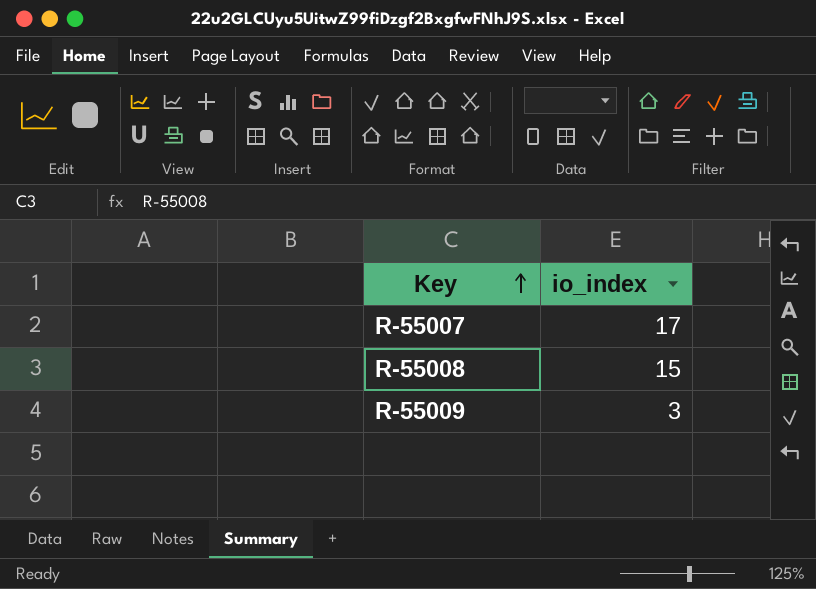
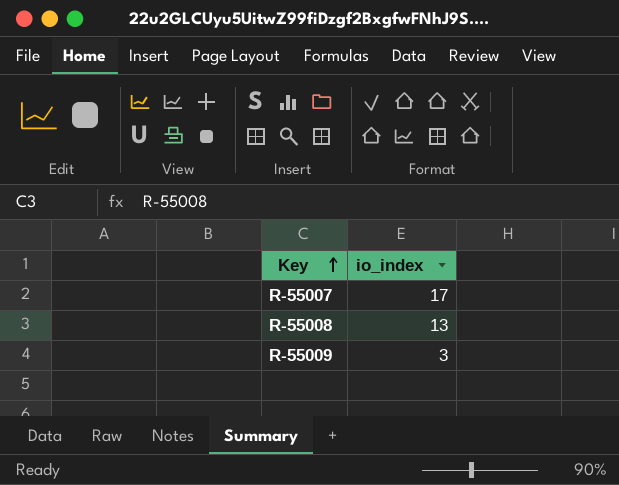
R-55008 | io_index: 15 -> 13

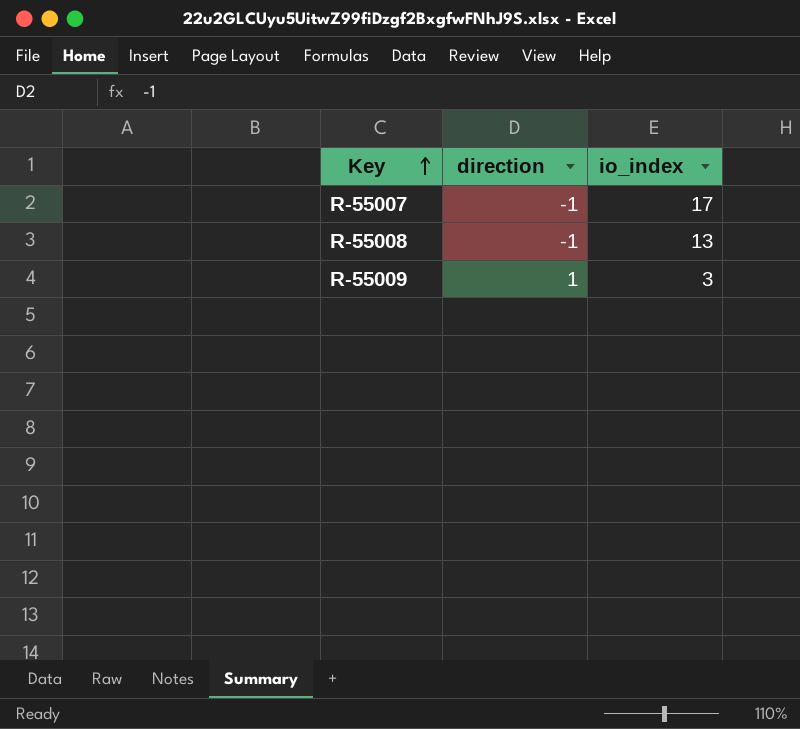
column direction | position: none -> 2

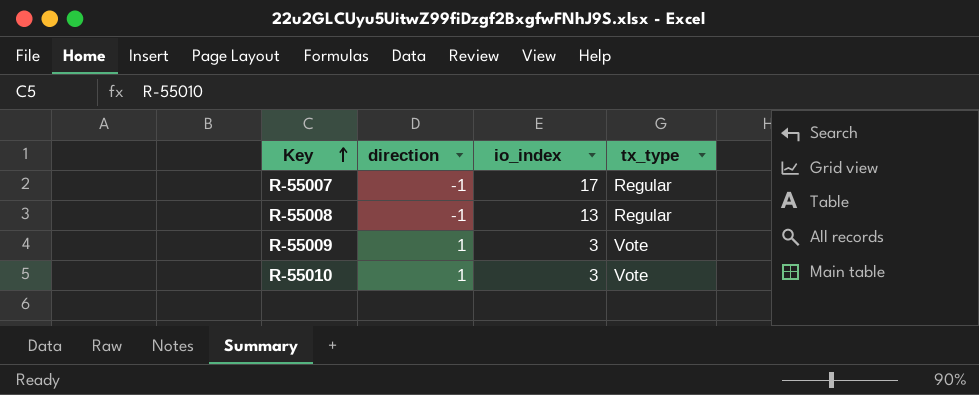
column tx_type | position: none -> 4
row R-55010: none -> 1 | 3 | Vote

